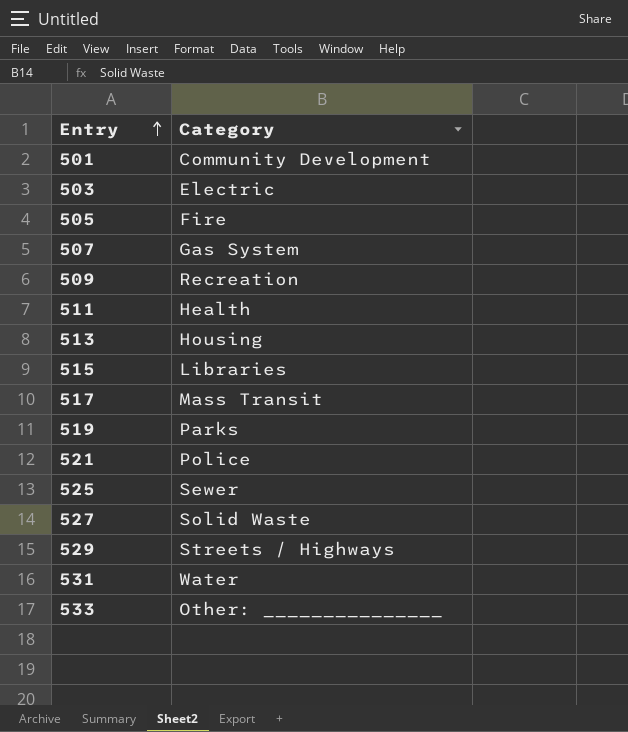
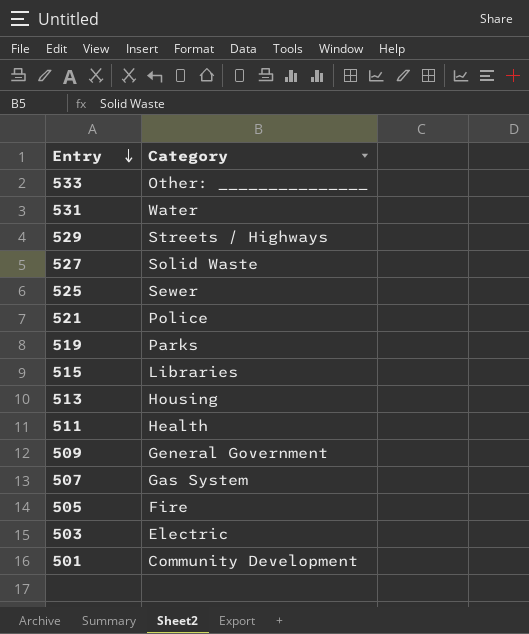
row order: Entry ascending -> Entry descending
row 517: Mass Transit -> none
509 | Category: Recreation -> General Government

